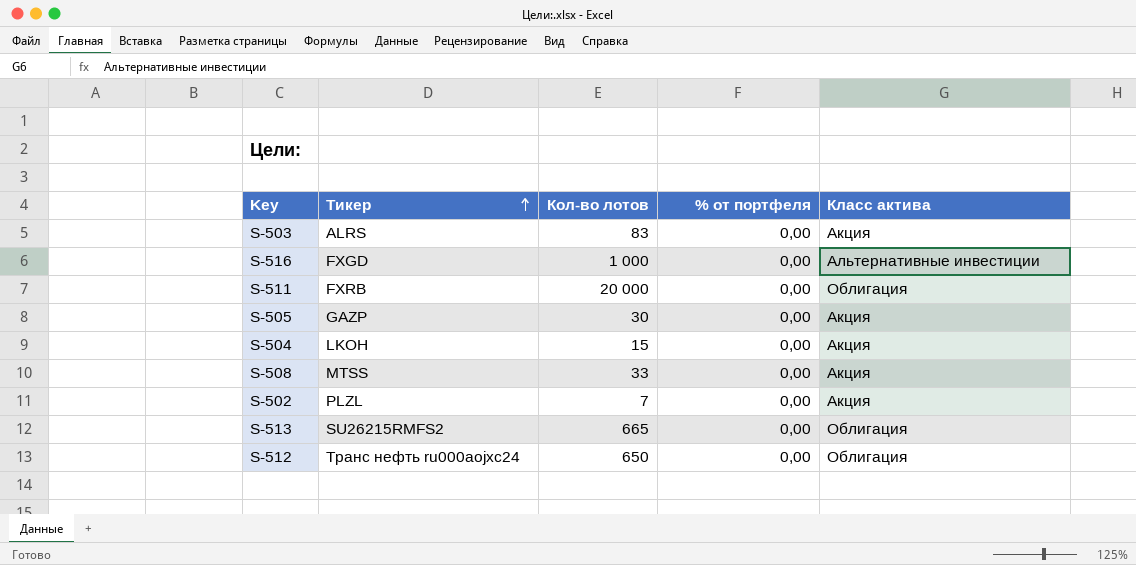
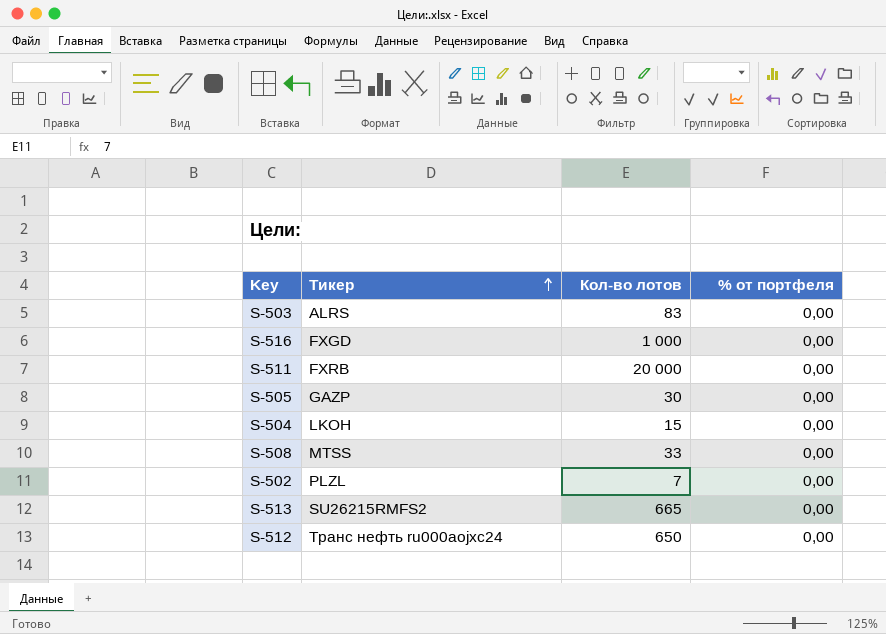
column Класс актива | position: 5 -> none

